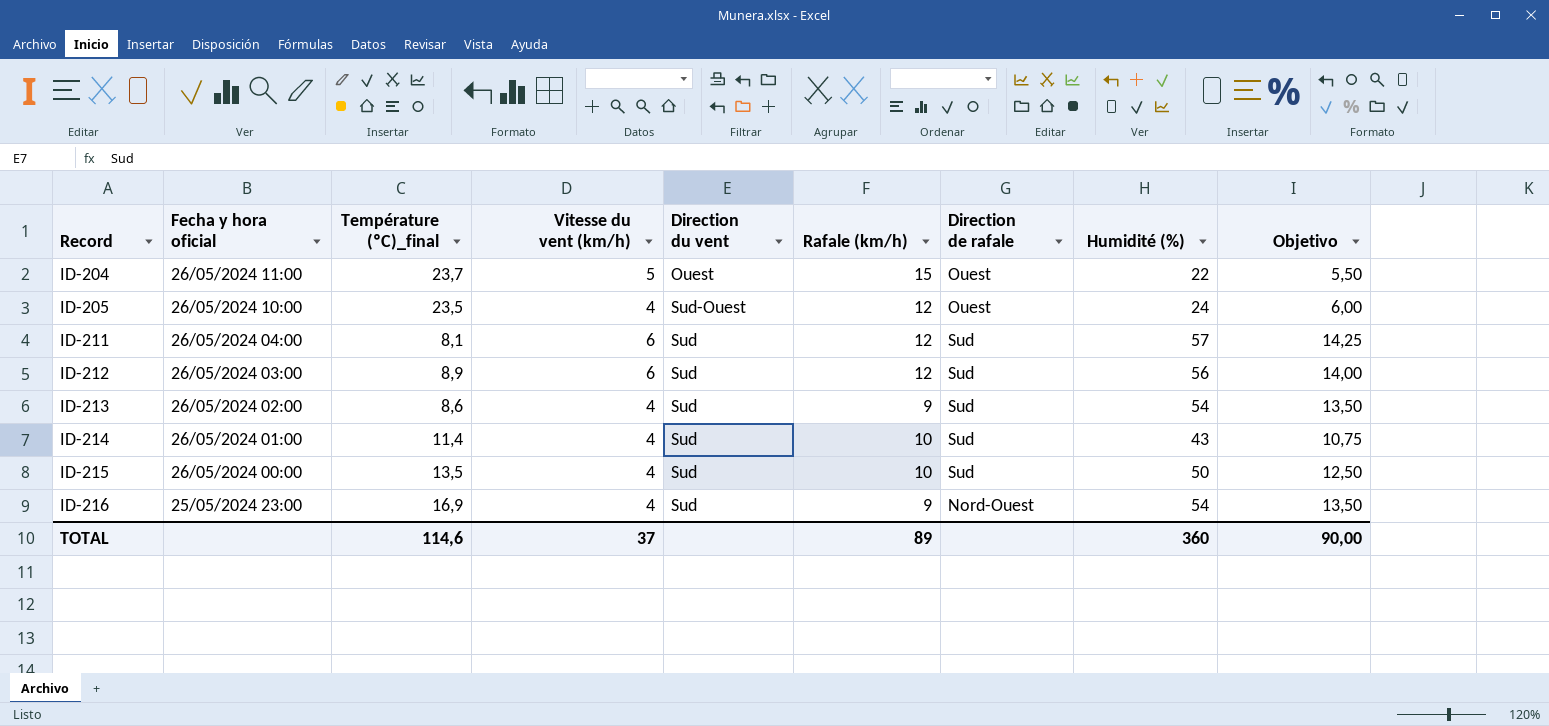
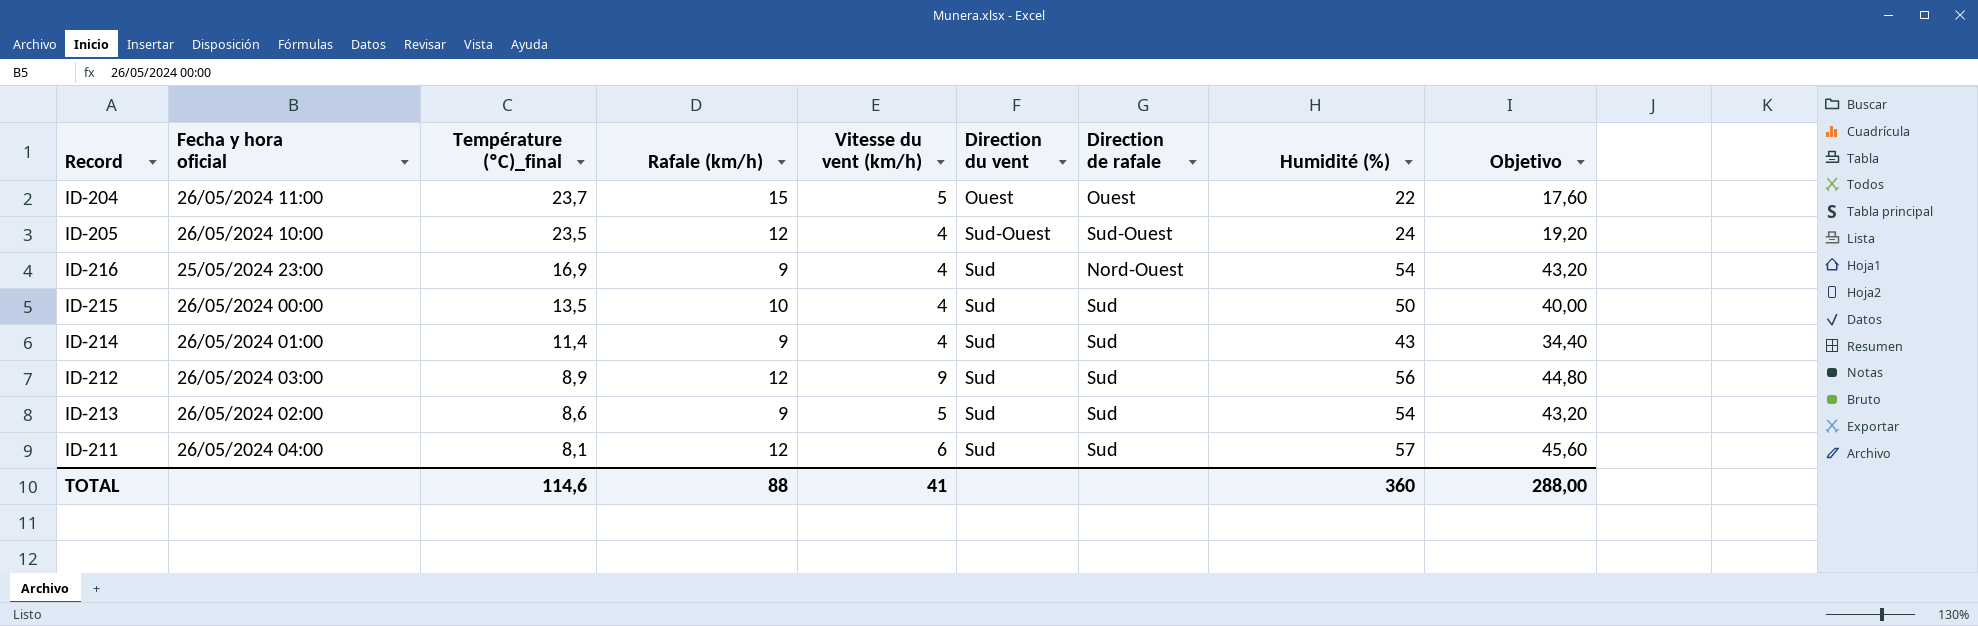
row order: Record ascending -> Température (ºC)_final descending
column Rafale (km/h) | position: 6 -> 4
column Objetivo | formula: [Humidité (%)] * 0,25 -> [Humidité (%)] * 0,8
ID-205 | Direction de rafale: Ouest -> Sud-Ouest
ID-214 | Rafale (km/h): 10 -> 9
ID-212 | Vitesse du vent (km/h): 6 -> 9
ID-213 | Vitesse du vent (km/h): 4 -> 5
TOTAL | Rafale (km/h): 89 -> 88
TOTAL | Vitesse du vent (km/h): 37 -> 41
TOTAL | Objetivo: 90,00 -> 288,00

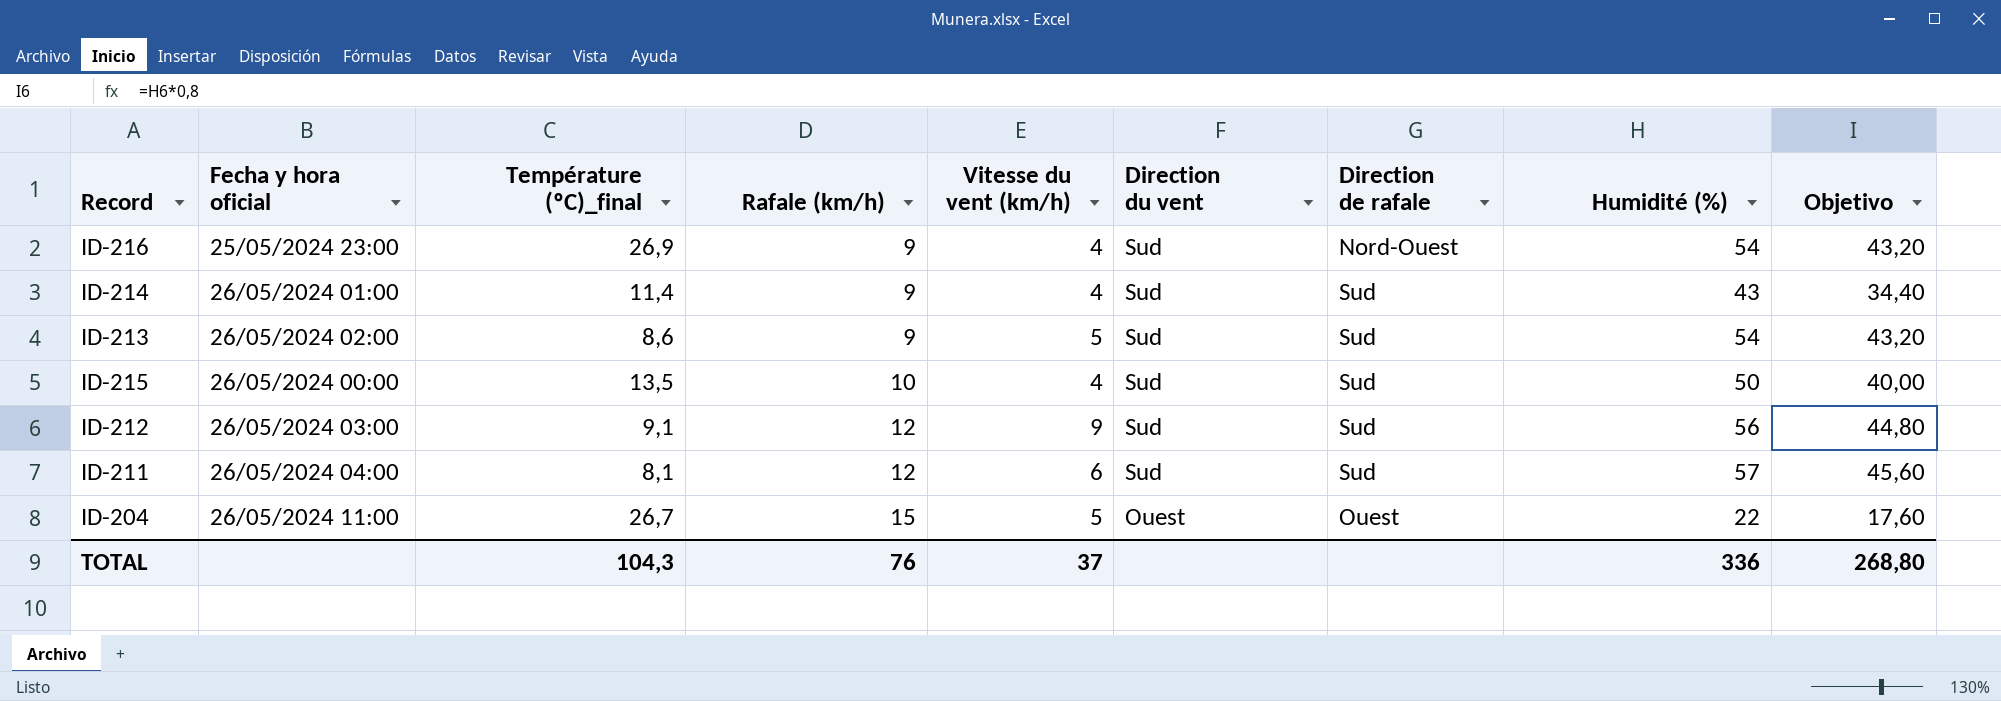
row order: Température (ºC)_final descending -> Rafale (km/h) ascending
row ID-205: 26/05/2024 10:00 | 23,5 | 12 | 4 | Sud-Ouest | Sud-Ouest | 24 | 19,20 -> none
ID-216 | Température (ºC)_final: 16,9 -> 26,9
ID-212 | Température (ºC)_final: 8,9 -> 9,1
ID-204 | Température (ºC)_final: 23,7 -> 26,7
TOTAL | Température (ºC)_final: 114,6 -> 104,3
TOTAL | Rafale (km/h): 88 -> 76
TOTAL | Vitesse du vent (km/h): 41 -> 37
TOTAL | Humidité (%): 360 -> 336
TOTAL | Objetivo: 288,00 -> 268,80

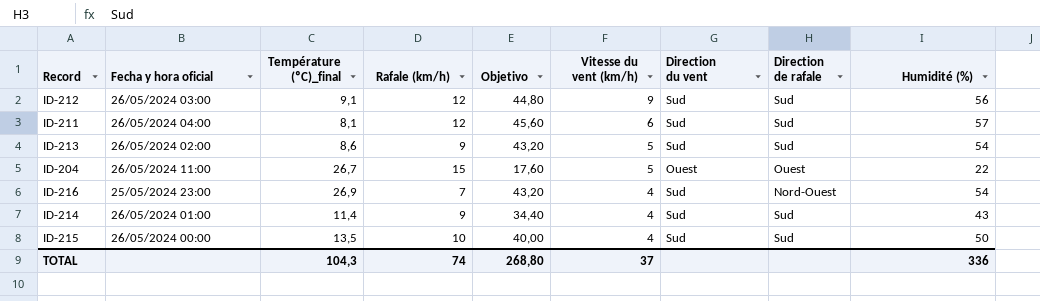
row order: Rafale (km/h) ascending -> Vitesse du vent (km/h) descending
column Objetivo | position: 9 -> 5
ID-216 | Rafale (km/h): 9 -> 7
TOTAL | Rafale (km/h): 76 -> 74

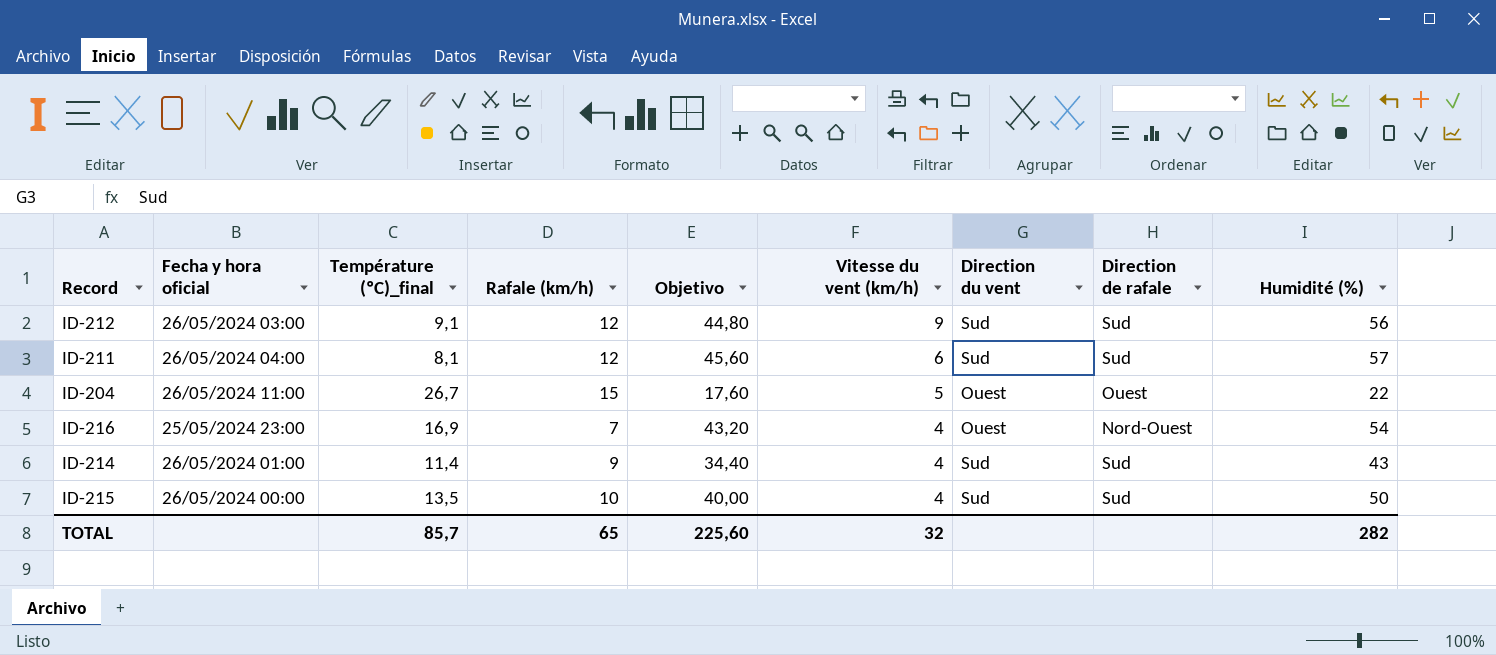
row ID-213: 26/05/2024 02:00 | 8,6 | 9 | 43,20 | 5 | Sud | Sud | 54 -> none
ID-216 | Température (ºC)_final: 26,9 -> 16,9
ID-216 | Direction du vent: Sud -> Ouest
TOTAL | Température (ºC)_final: 104,3 -> 85,7
TOTAL | Rafale (km/h): 74 -> 65
TOTAL | Objetivo: 268,80 -> 225,60
TOTAL | Vitesse du vent (km/h): 37 -> 32
TOTAL | Humidité (%): 336 -> 282

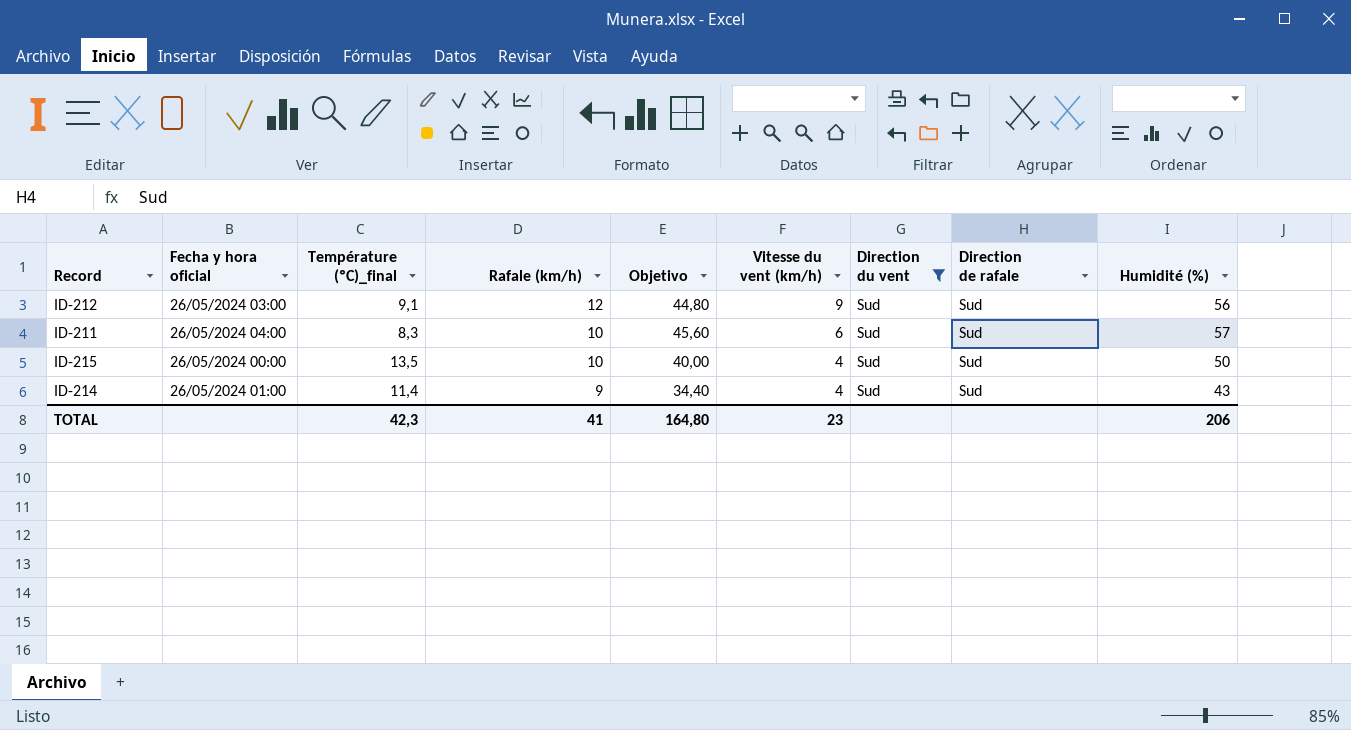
filter: none -> Direction du vent = Sud
row order: Vitesse du vent (km/h) descending -> Rafale (km/h) descending
ID-211 | Température (ºC)_final: 8,1 -> 8,3
ID-211 | Rafale (km/h): 12 -> 10
TOTAL | Température (ºC)_final: 85,7 -> 42,3
TOTAL | Rafale (km/h): 65 -> 41
TOTAL | Objetivo: 225,60 -> 164,80
TOTAL | Vitesse du vent (km/h): 32 -> 23
TOTAL | Humidité (%): 282 -> 206

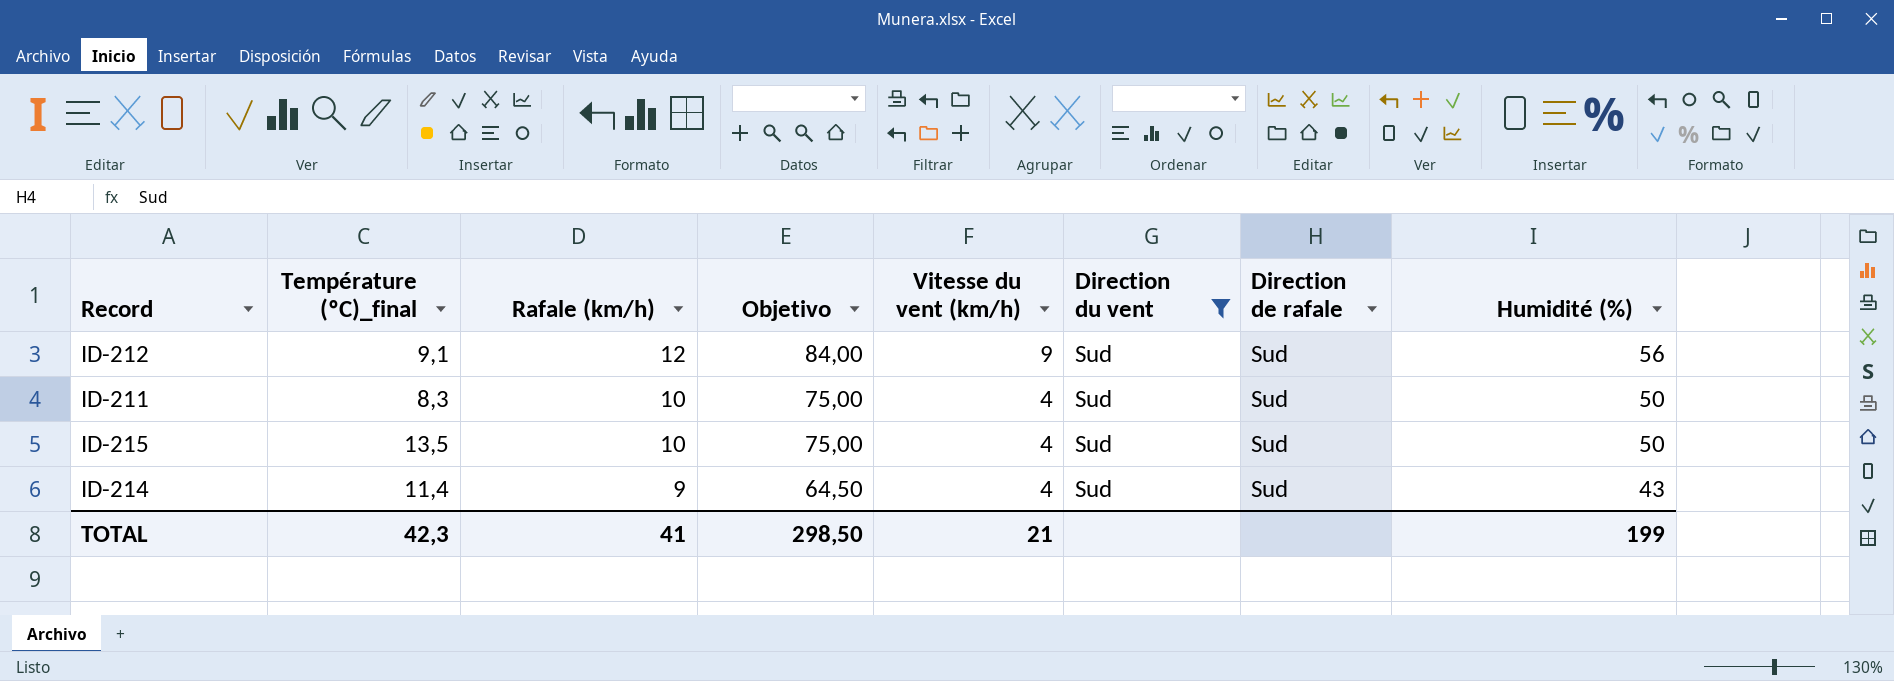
column Fecha y hora oficial | position: 2 -> none
column Objetivo | formula: [Humidité (%)] * 0,8 -> [Humidité (%)] * 1,5
ID-211 | Vitesse du vent (km/h): 6 -> 4
ID-211 | Humidité (%): 57 -> 50
TOTAL | Objetivo: 164,80 -> 298,50
TOTAL | Vitesse du vent (km/h): 23 -> 21
TOTAL | Humidité (%): 206 -> 199

